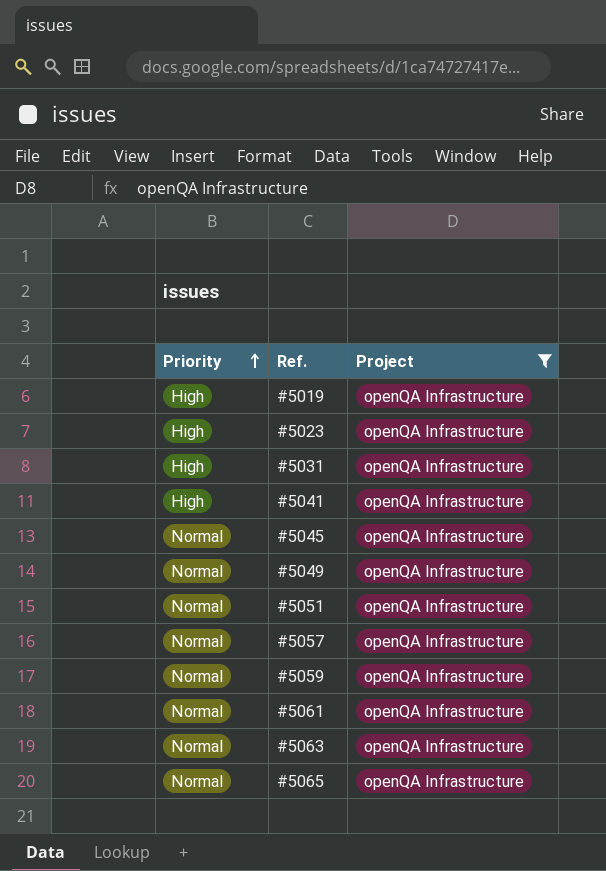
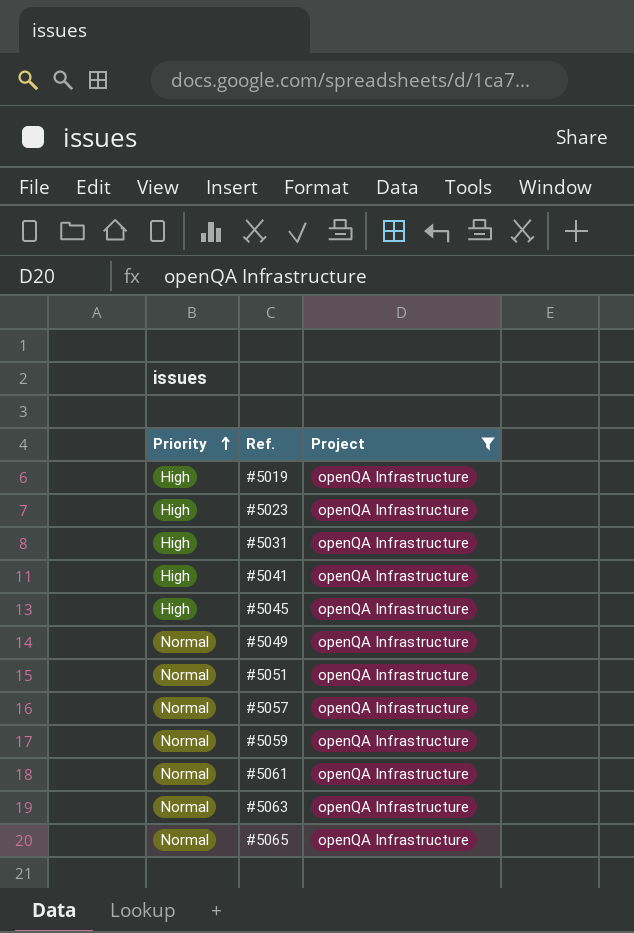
#5045 | Priority: Normal -> High

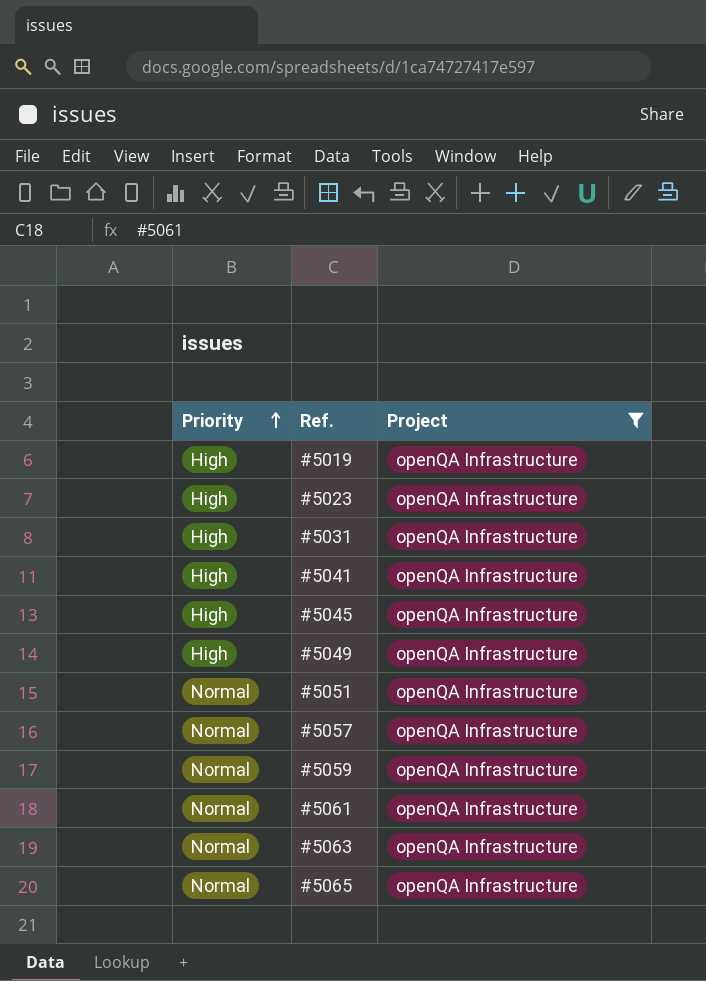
#5049 | Priority: Normal -> High

